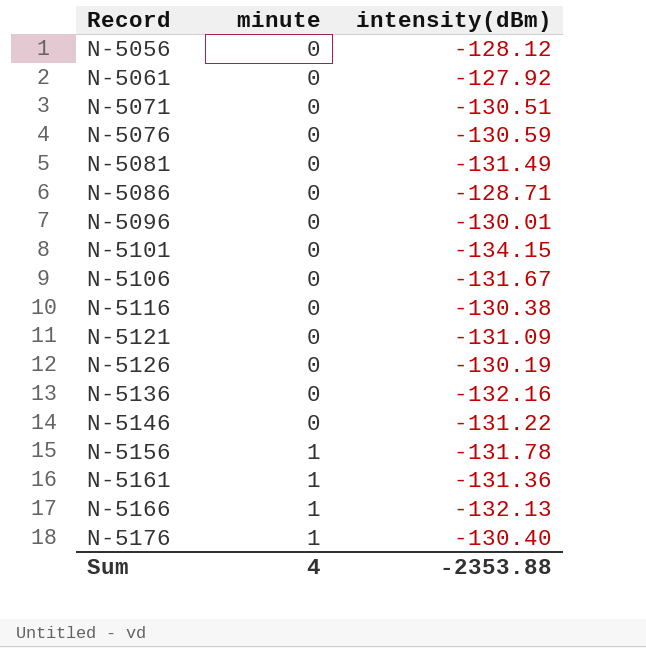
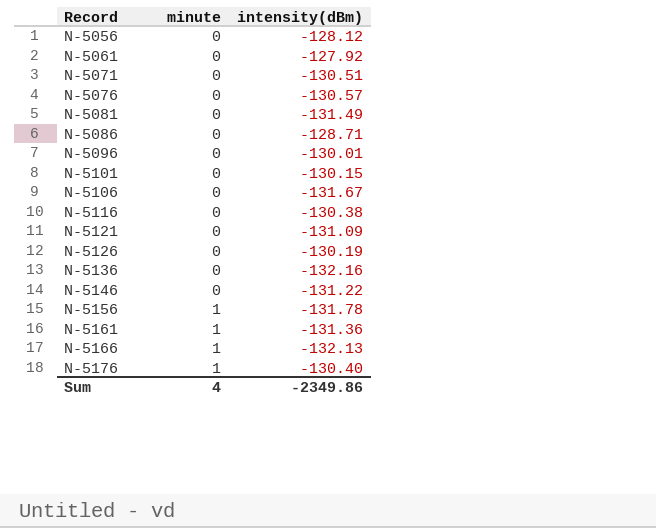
N-5076 | intensity(dBm): -130.59 -> -130.57
N-5101 | intensity(dBm): -134.15 -> -130.15
Sum | intensity(dBm): -2353.88 -> -2349.86

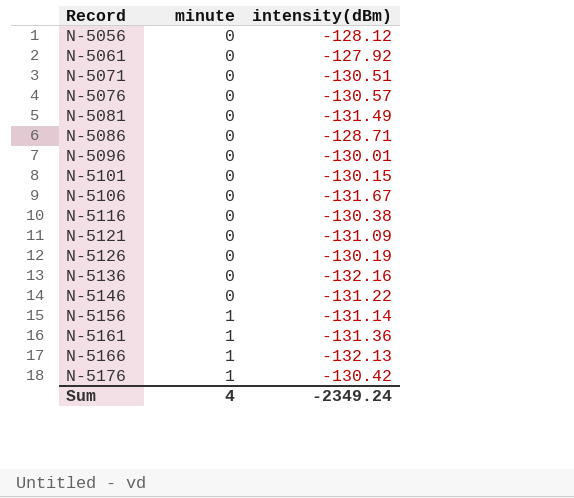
N-5156 | intensity(dBm): -131.78 -> -131.14
N-5176 | intensity(dBm): -130.40 -> -130.42
Sum | intensity(dBm): -2349.86 -> -2349.24

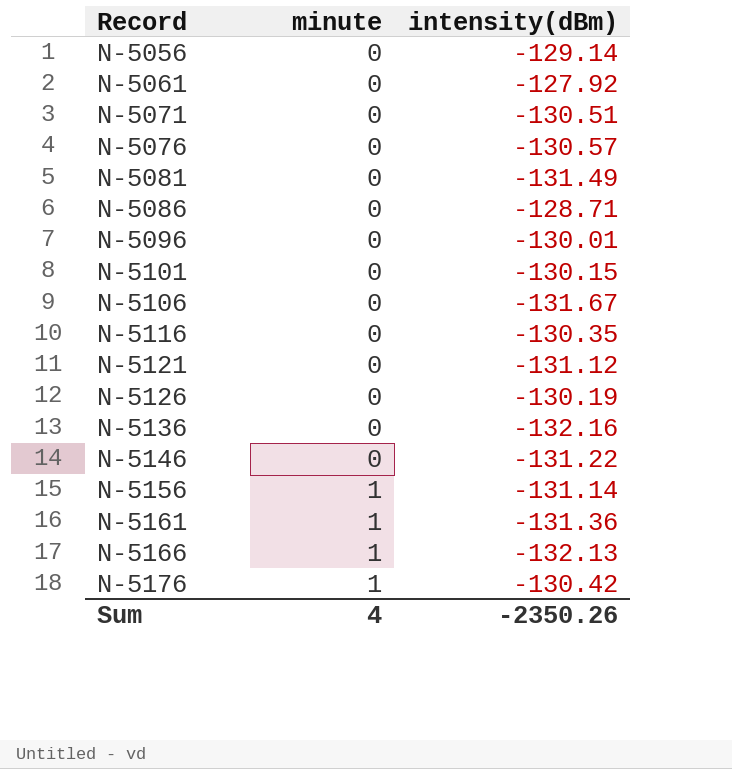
N-5056 | intensity(dBm): -128.12 -> -129.14
N-5116 | intensity(dBm): -130.38 -> -130.35
N-5121 | intensity(dBm): -131.09 -> -131.12
Sum | intensity(dBm): -2349.24 -> -2350.26

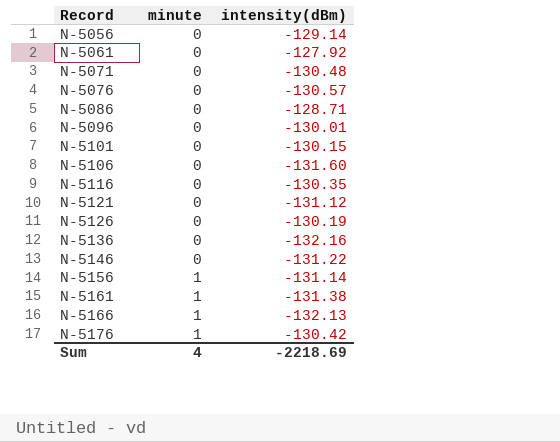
row N-5081: 0 | -131.49 -> none
N-5071 | intensity(dBm): -130.51 -> -130.48
N-5106 | intensity(dBm): -131.67 -> -131.60
N-5161 | intensity(dBm): -131.36 -> -131.38
Sum | intensity(dBm): -2350.26 -> -2218.69

